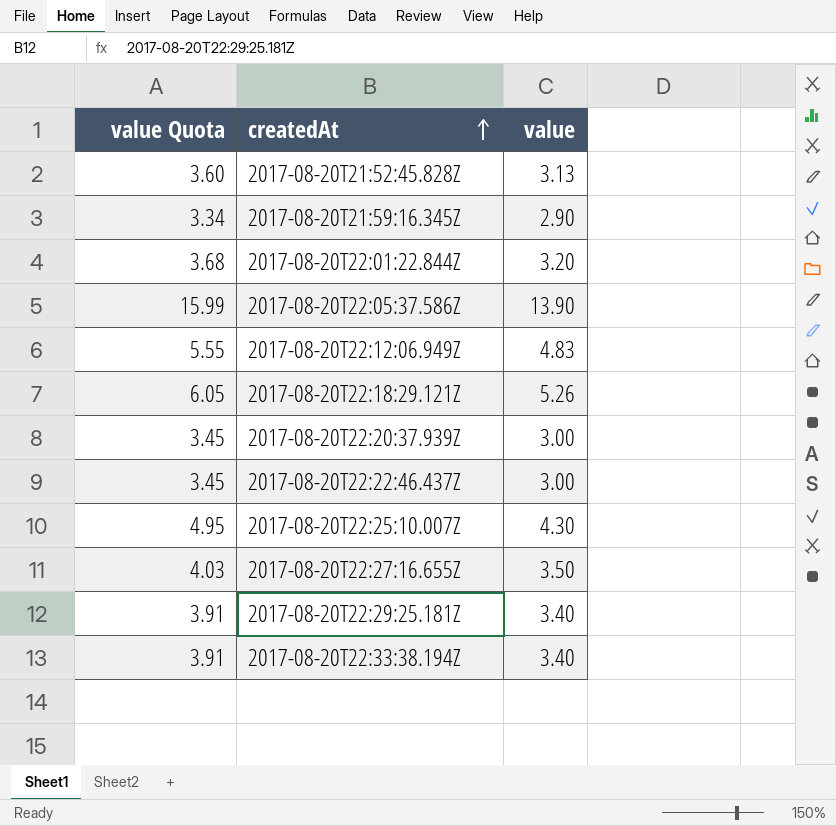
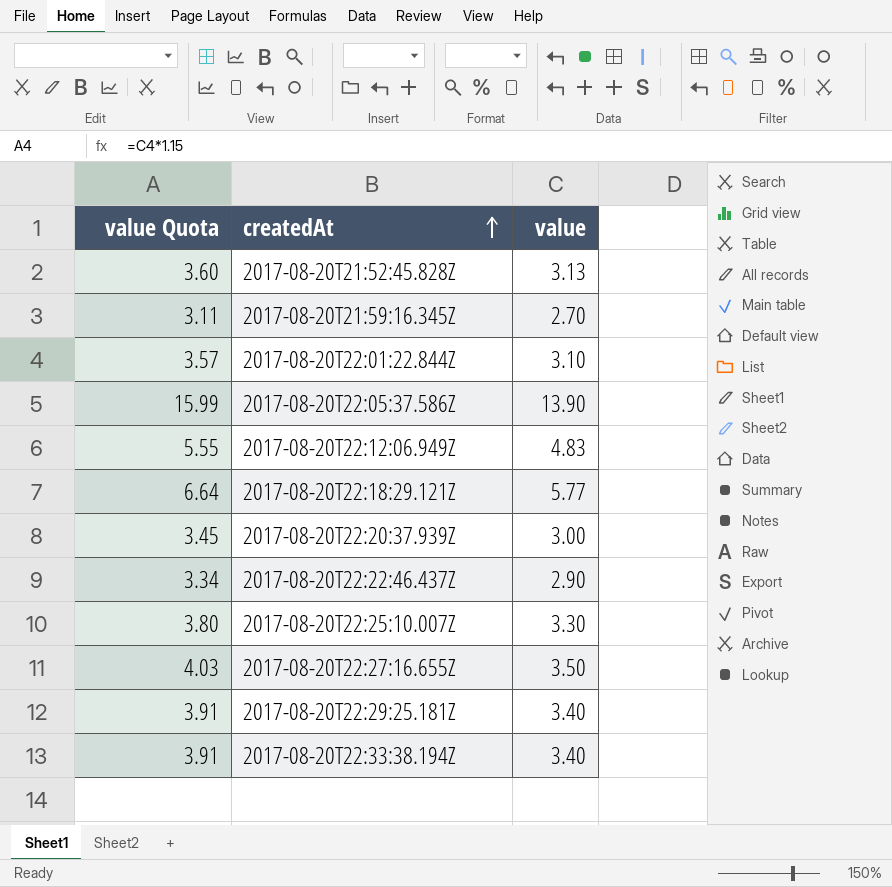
2017-08-20T21:59:16.345Z | value Quota: 3.34 -> 3.11
2017-08-20T21:59:16.345Z | value: 2.90 -> 2.70
2017-08-20T22:01:22.844Z | value Quota: 3.68 -> 3.57
2017-08-20T22:01:22.844Z | value: 3.20 -> 3.10
2017-08-20T22:18:29.121Z | value Quota: 6.05 -> 6.64
2017-08-20T22:18:29.121Z | value: 5.26 -> 5.77
2017-08-20T22:22:46.437Z | value Quota: 3.45 -> 3.34
2017-08-20T22:22:46.437Z | value: 3.00 -> 2.90
2017-08-20T22:25:10.007Z | value Quota: 4.95 -> 3.80
2017-08-20T22:25:10.007Z | value: 4.30 -> 3.30

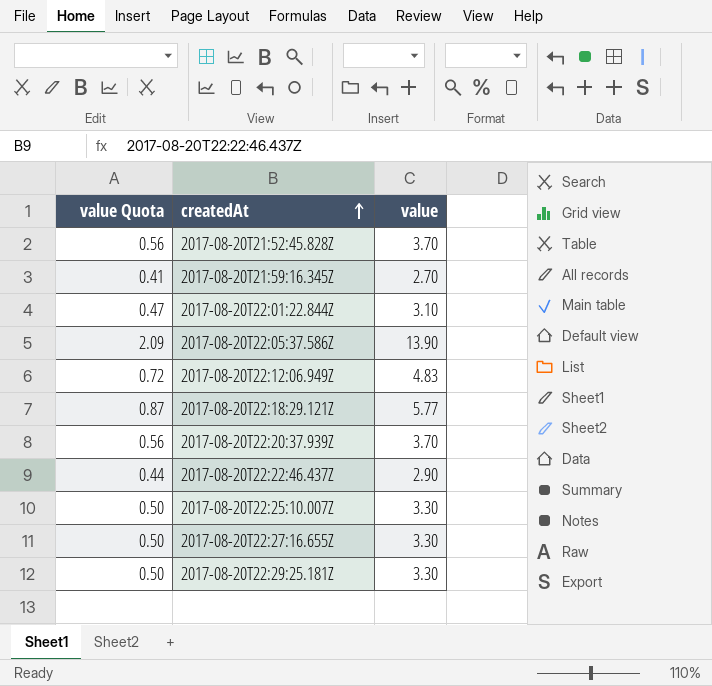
column value Quota | formula: [value] * 1.15 -> [value] * 0.15
row 2017-08-20T22:33:38.194Z: 3.91 | 3.40 -> none
2017-08-20T21:52:45.828Z | value: 3.13 -> 3.70
2017-08-20T22:20:37.939Z | value: 3.00 -> 3.70
2017-08-20T22:27:16.655Z | value: 3.50 -> 3.30
2017-08-20T22:29:25.181Z | value: 3.40 -> 3.30

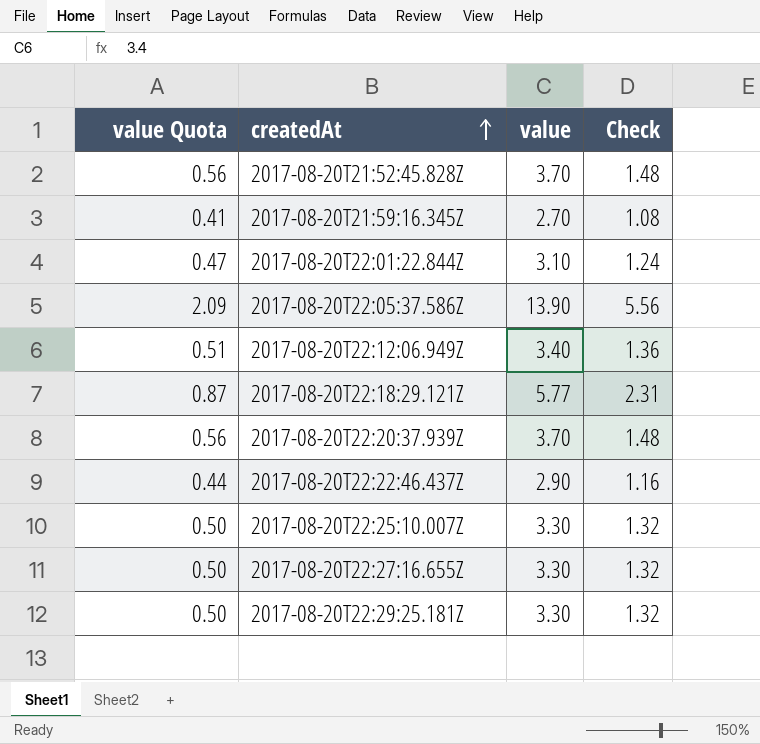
column Check | formula: none -> [value] * 0.4
2017-08-20T22:12:06.949Z | value Quota: 0.72 -> 0.51
2017-08-20T22:12:06.949Z | value: 4.83 -> 3.40

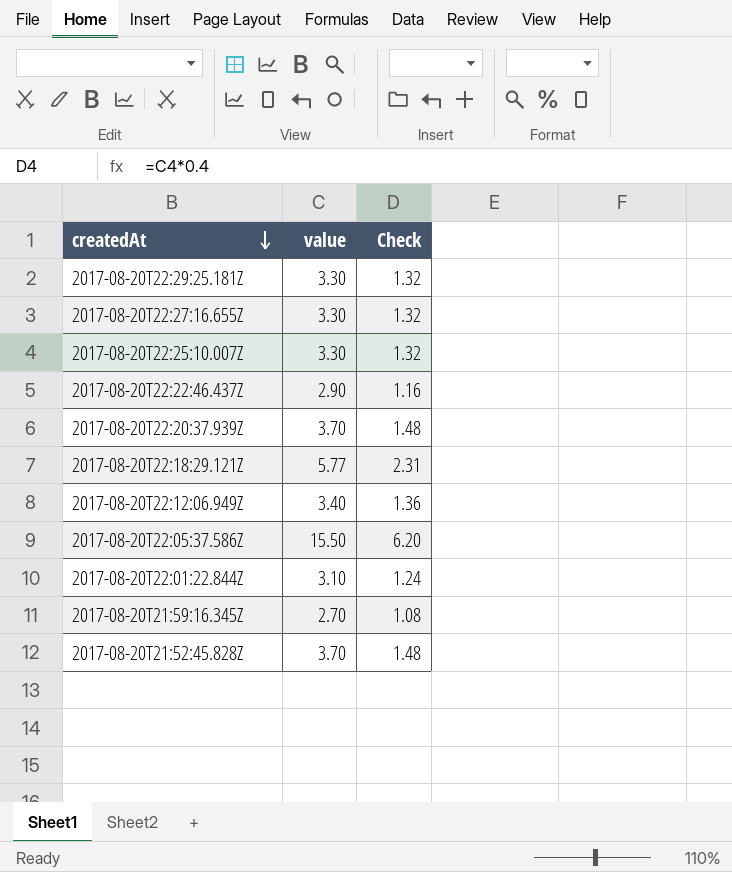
row order: createdAt ascending -> createdAt descending
column value Quota | formula: [value] * 0.15 -> none
2017-08-20T22:05:37.586Z | value: 13.90 -> 15.50
2017-08-20T22:05:37.586Z | Check: 5.56 -> 6.20

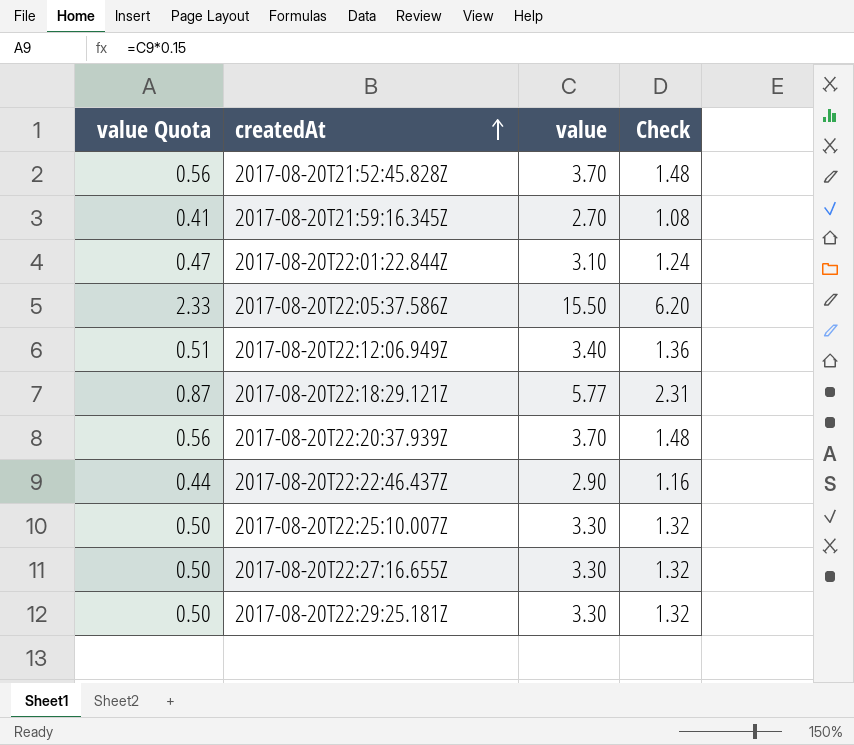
row order: createdAt descending -> createdAt ascending
column value Quota | formula: none -> [value] * 0.15

